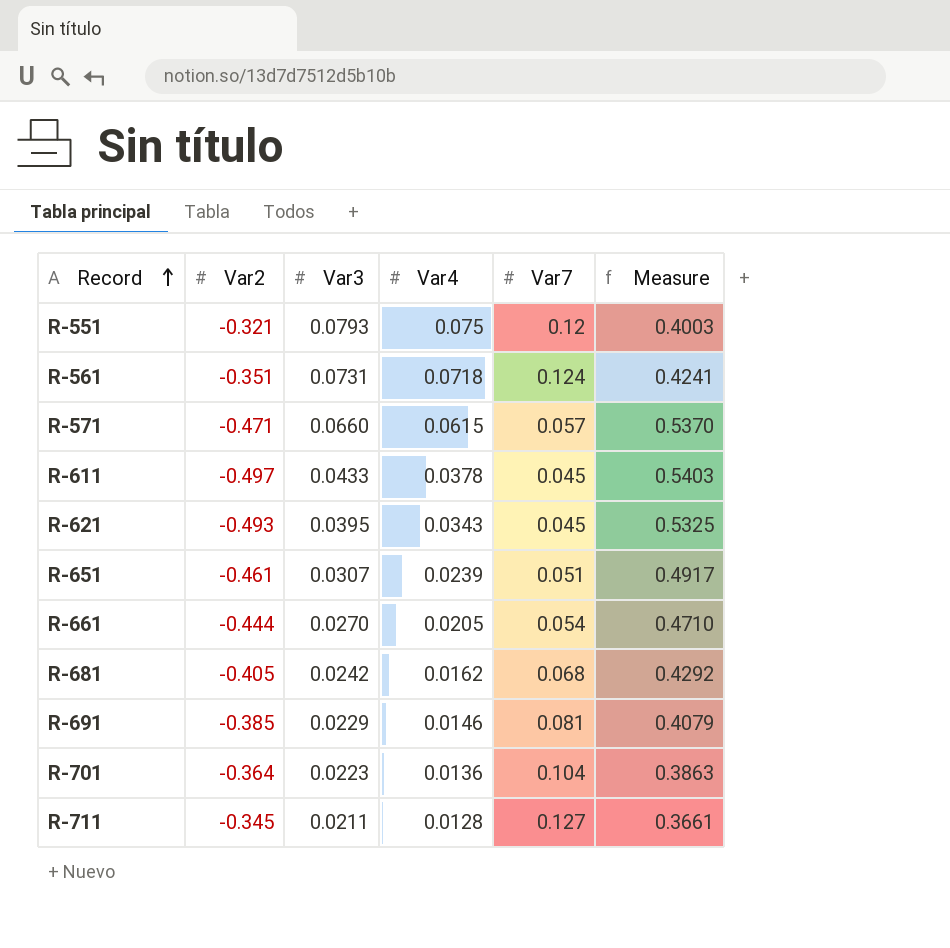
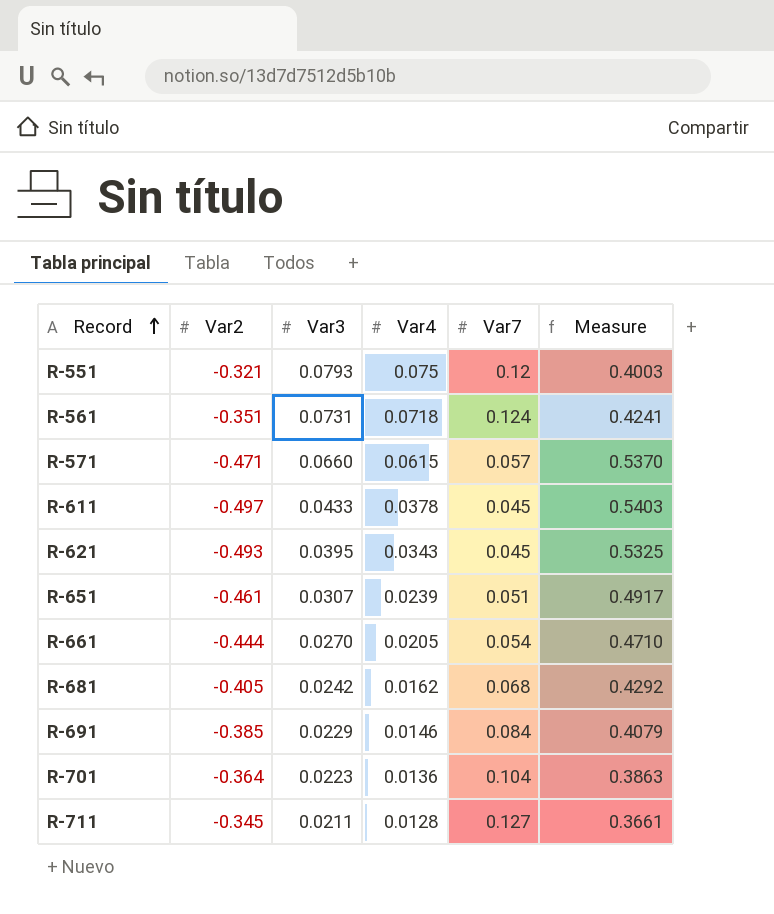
R-691 | Var7: 0.081 -> 0.084

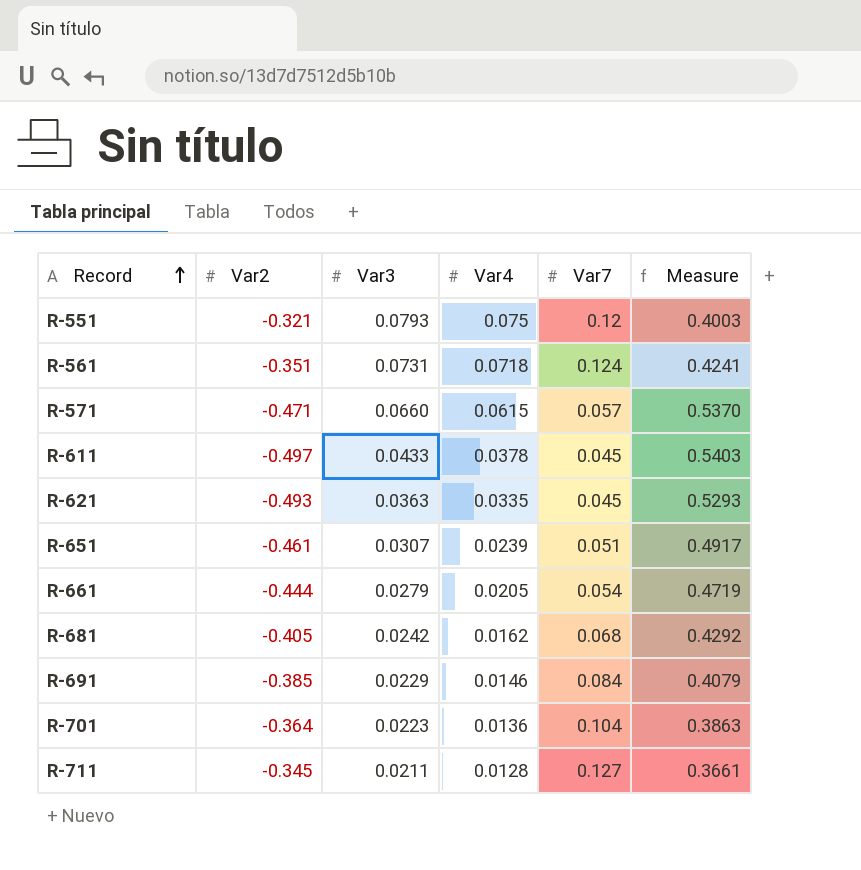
R-621 | Var3: 0.0395 -> 0.0363
R-621 | Var4: 0.0343 -> 0.0335
R-621 | Measure: 0.5325 -> 0.5293
R-661 | Var3: 0.0270 -> 0.0279
R-661 | Measure: 0.4710 -> 0.4719

